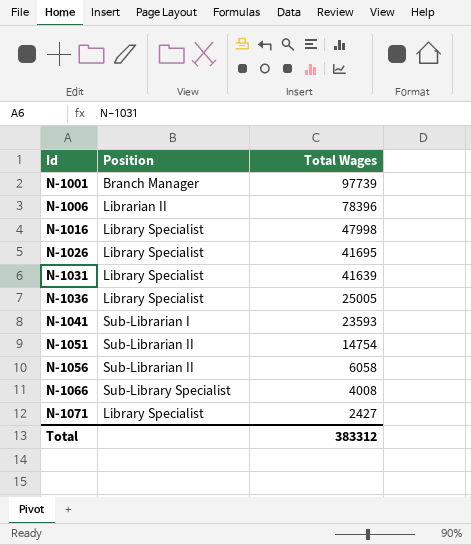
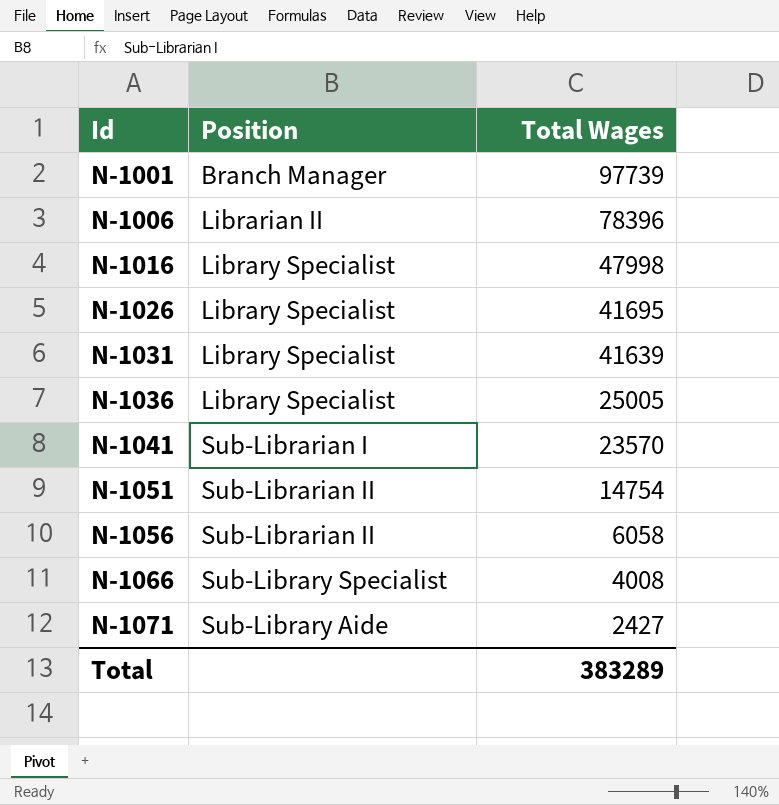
N-1041 | Total Wages: 23593 -> 23570
N-1071 | Position: Library Specialist -> Sub-Library Aide
Total | Total Wages: 383312 -> 383289

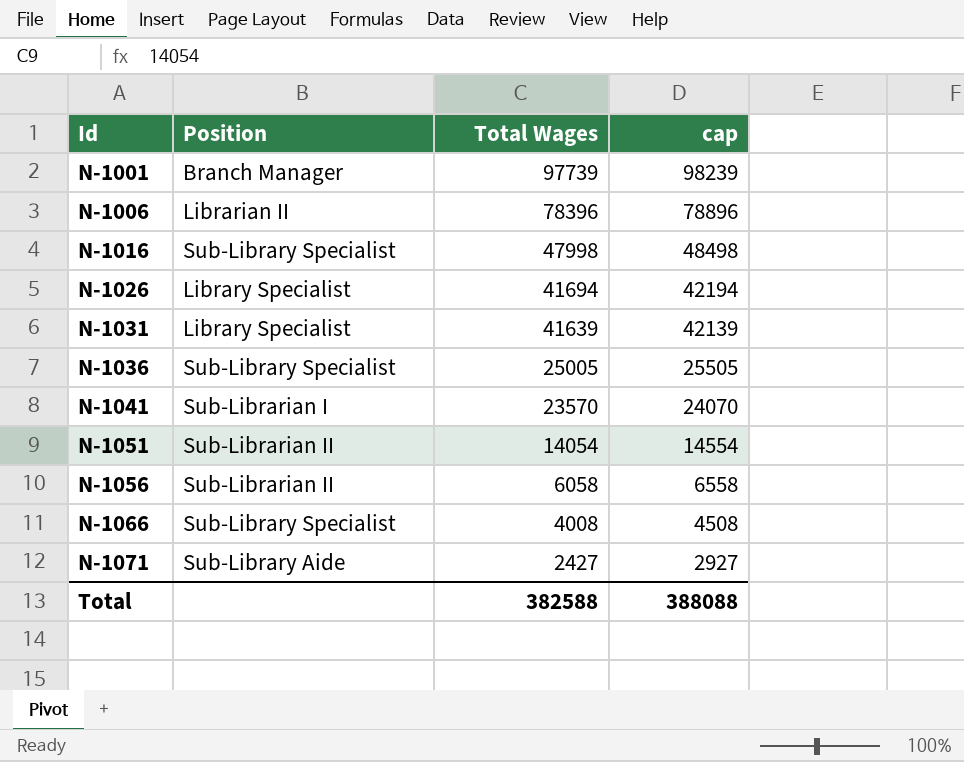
column cap | formula: none -> [Total Wages] + 500
N-1016 | Position: Library Specialist -> Sub-Library Specialist
N-1026 | Total Wages: 41695 -> 41694
N-1036 | Position: Library Specialist -> Sub-Library Specialist
N-1051 | Total Wages: 14754 -> 14054
Total | Total Wages: 383289 -> 382588

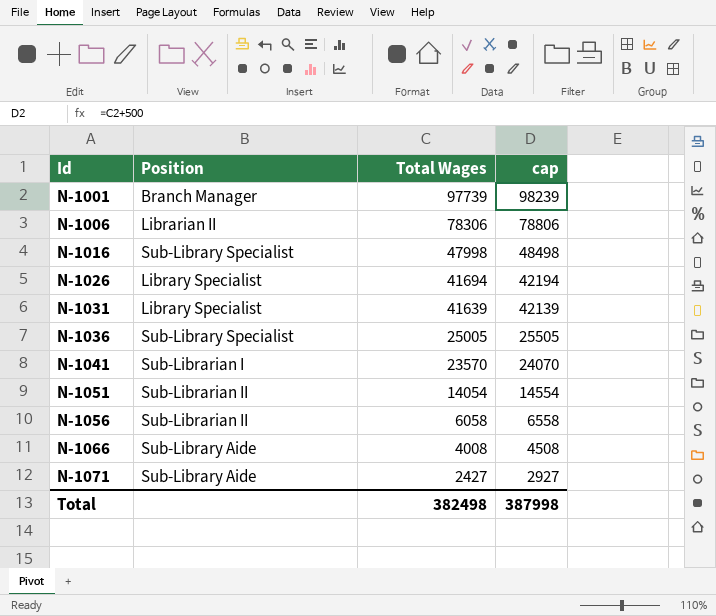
N-1006 | Total Wages: 78396 -> 78306
N-1006 | cap: 78896 -> 78806
N-1066 | Position: Sub-Library Specialist -> Sub-Library Aide
Total | Total Wages: 382588 -> 382498
Total | cap: 388088 -> 387998

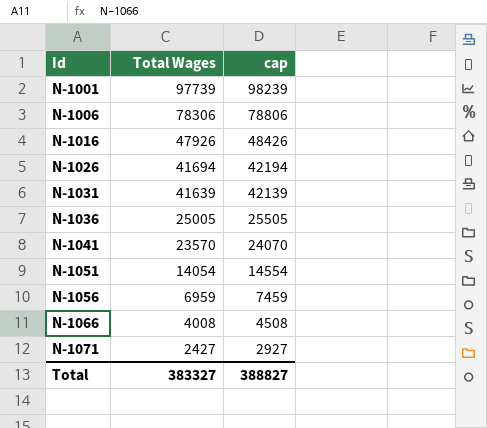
column Position | position: 2 -> none
N-1016 | Total Wages: 47998 -> 47926
N-1016 | cap: 48498 -> 48426
N-1056 | Total Wages: 6058 -> 6959
N-1056 | cap: 6558 -> 7459
Total | Total Wages: 382498 -> 383327
Total | cap: 387998 -> 388827

